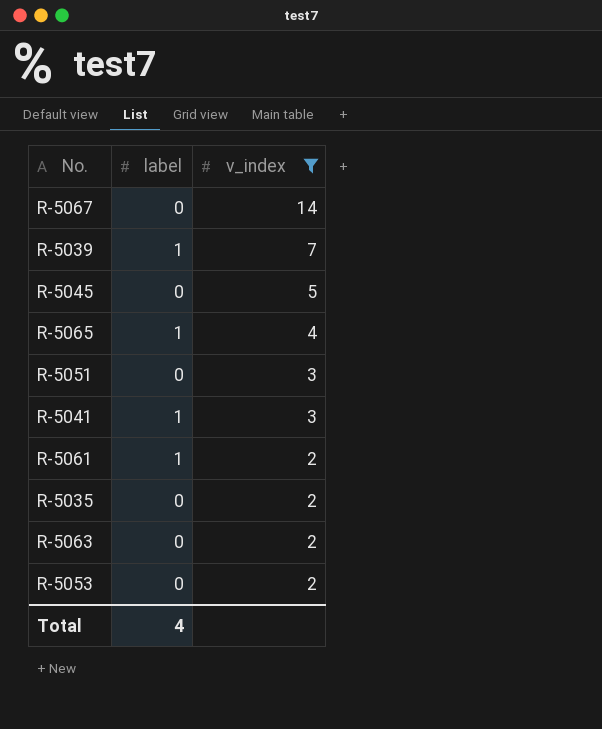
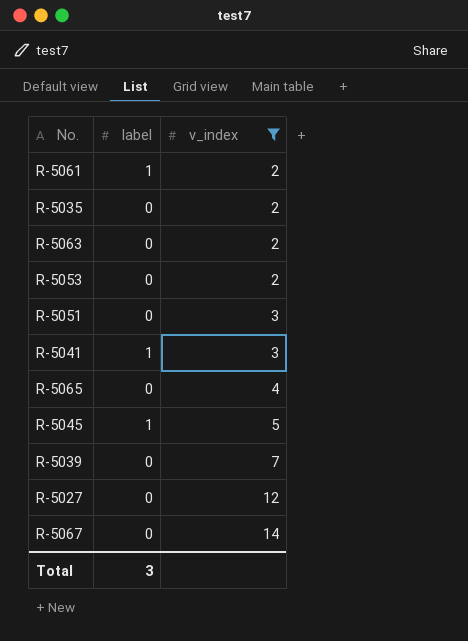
row order: v_index descending -> v_index ascending
R-5065 | label: 1 -> 0
R-5045 | label: 0 -> 1
R-5039 | label: 1 -> 0
row R-5027: none -> 0 | 12
Total | label: 4 -> 3

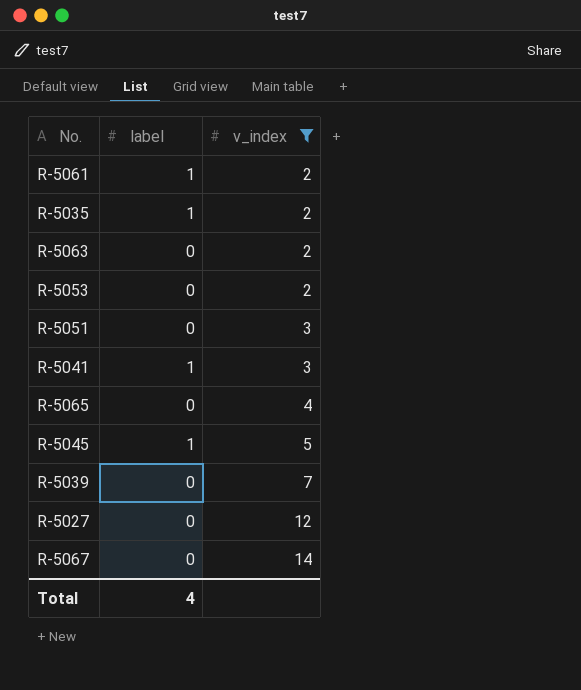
R-5035 | label: 0 -> 1
Total | label: 3 -> 4

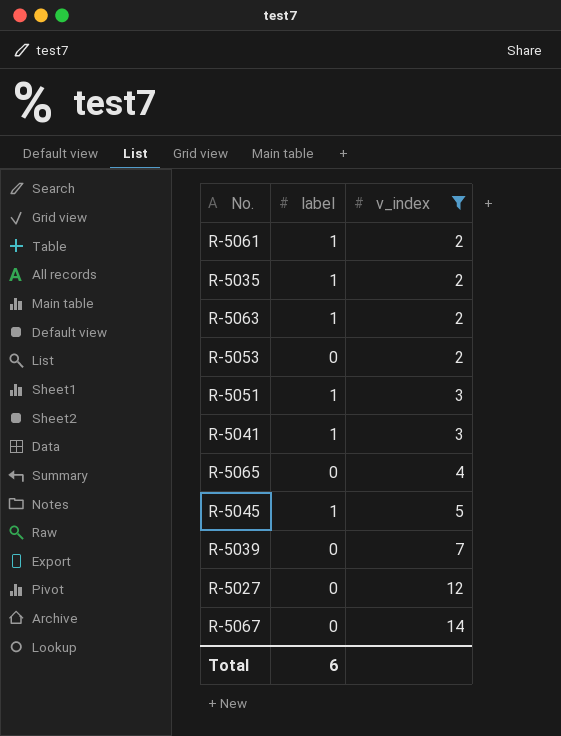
R-5063 | label: 0 -> 1
R-5051 | label: 0 -> 1
Total | label: 4 -> 6

